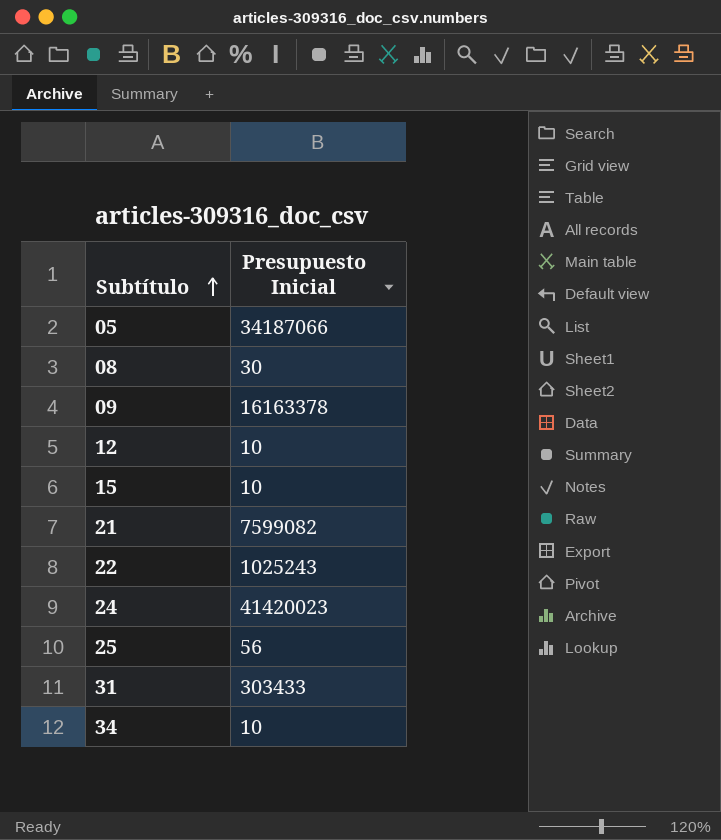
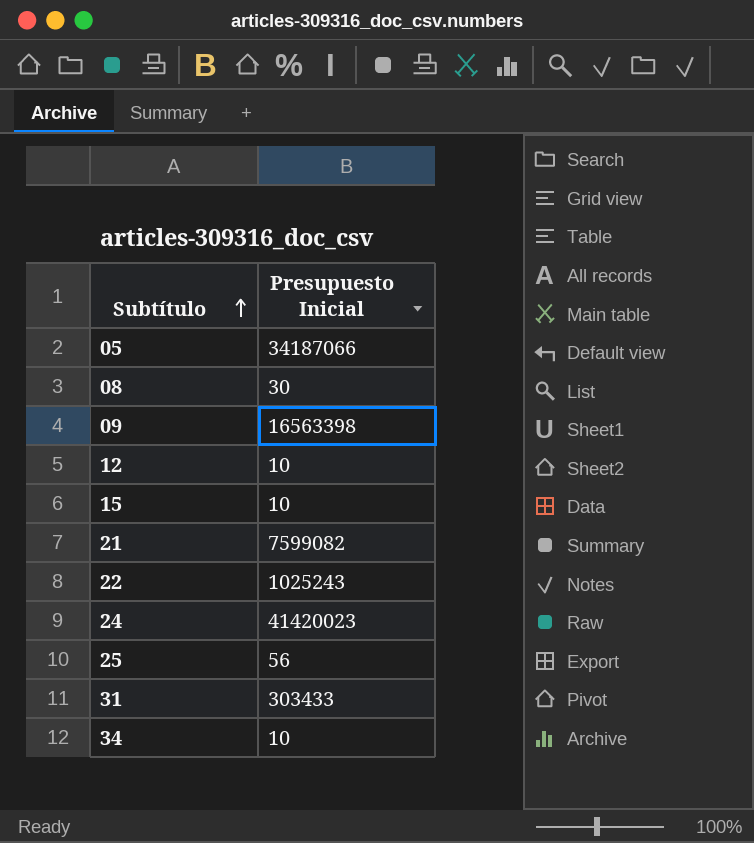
09 | Presupuesto Inicial: 16163378 -> 16563398

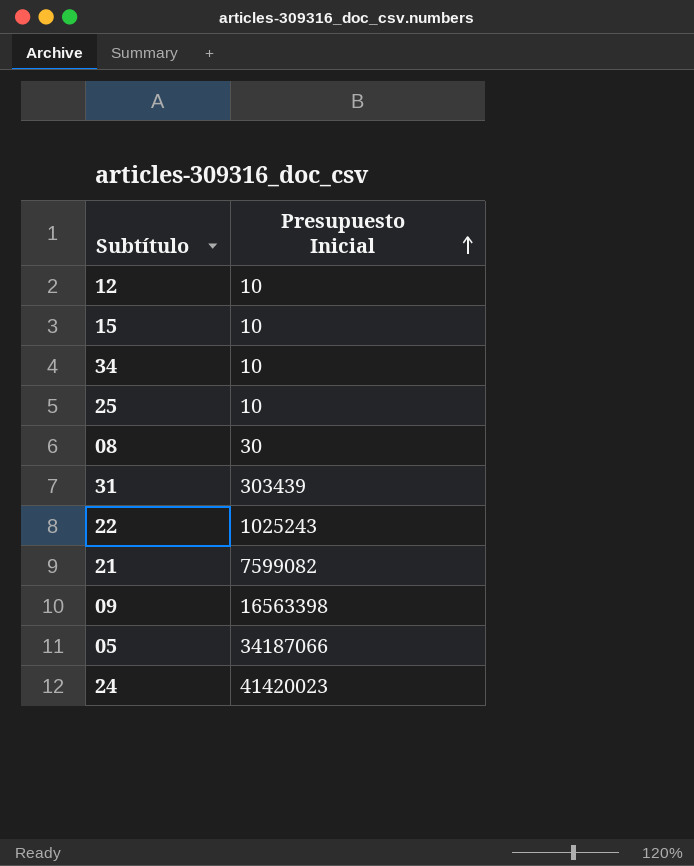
row order: Subtítulo ascending -> Presupuesto Inicial ascending
25 | Presupuesto Inicial: 56 -> 10
31 | Presupuesto Inicial: 303433 -> 303439

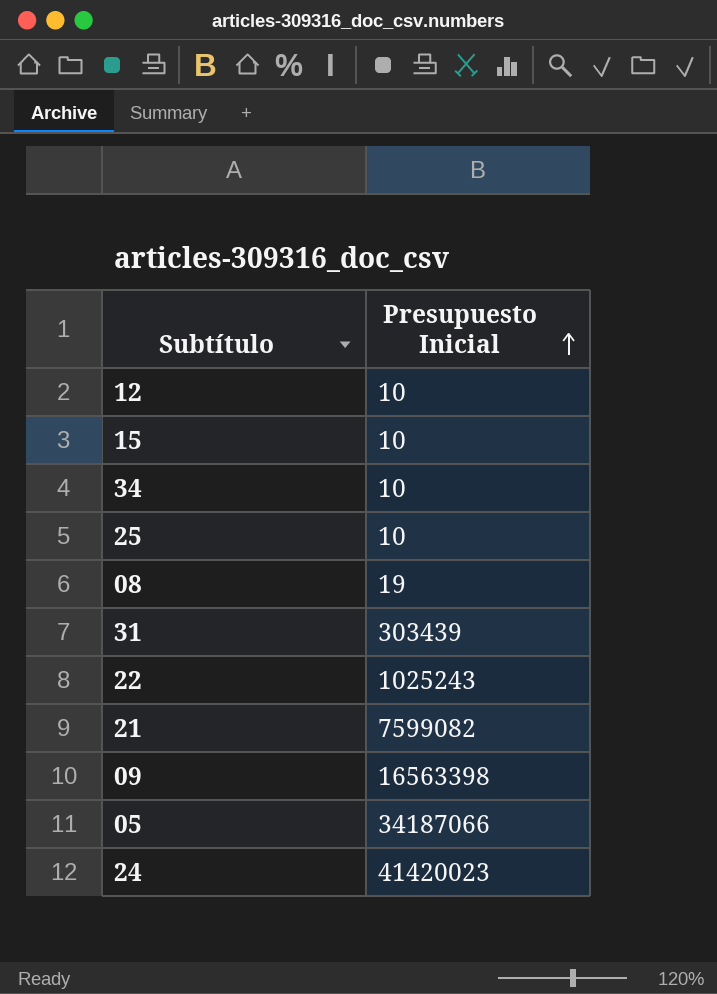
08 | Presupuesto Inicial: 30 -> 19

